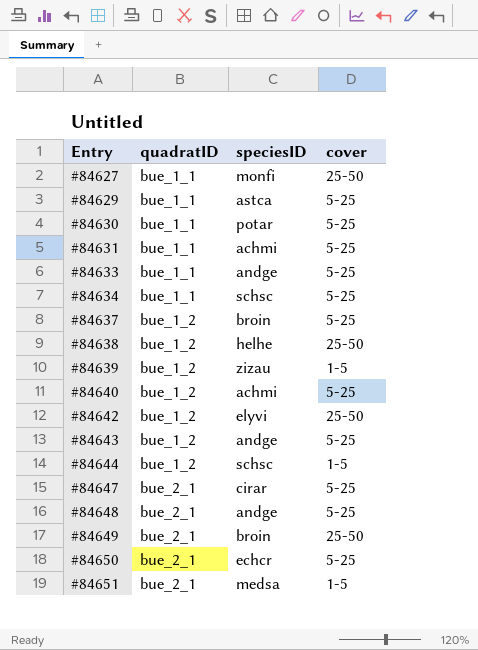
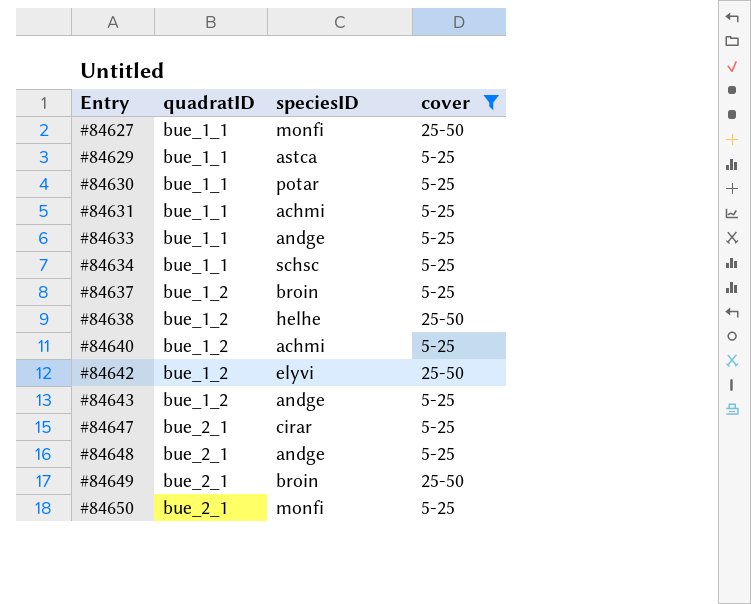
filter: none -> cover != 1-5
#84650 | speciesID: echcr -> monfi

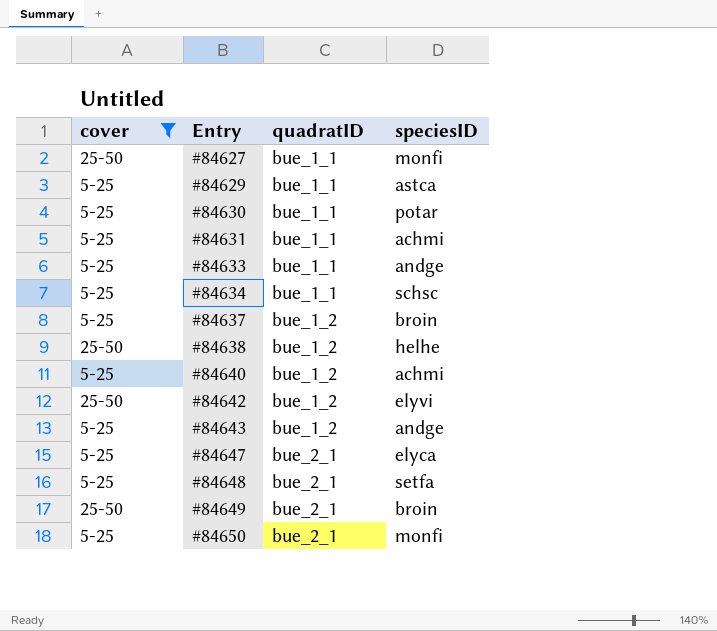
column cover | position: 4 -> 1
#84647 | speciesID: cirar -> elyca
#84648 | speciesID: andge -> setfa

